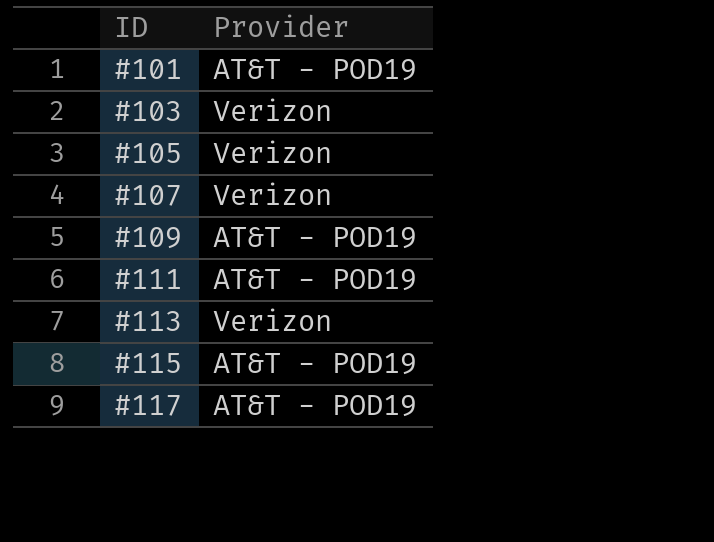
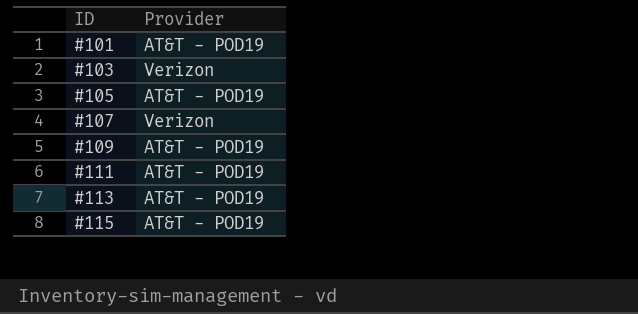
row #117: AT&T - POD19 -> none
#105 | Provider: Verizon -> AT&T - POD19
#113 | Provider: Verizon -> AT&T - POD19

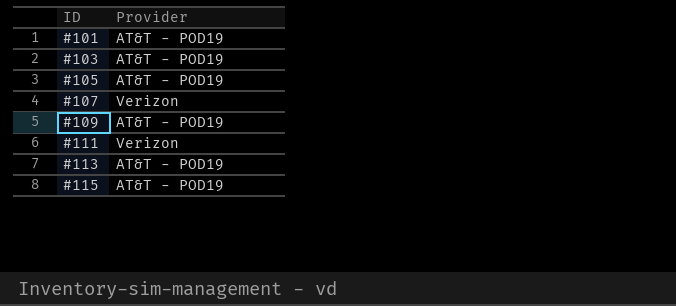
#103 | Provider: Verizon -> AT&T - POD19
#111 | Provider: AT&T - POD19 -> Verizon

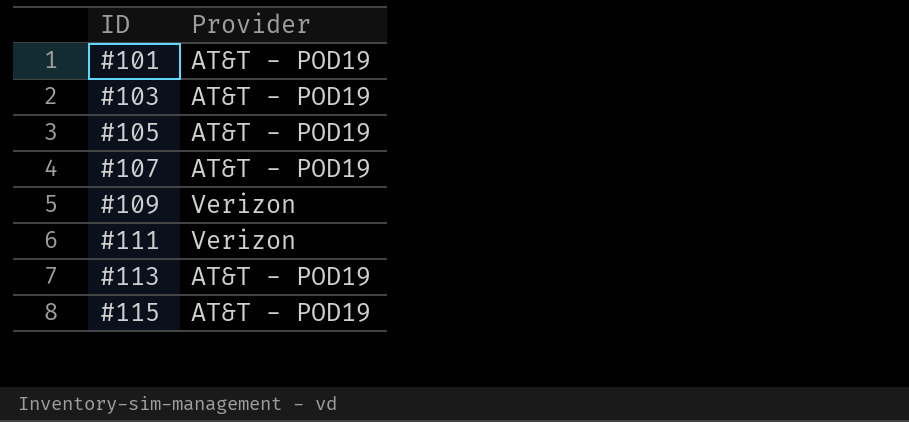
#107 | Provider: Verizon -> AT&T - POD19
#109 | Provider: AT&T - POD19 -> Verizon

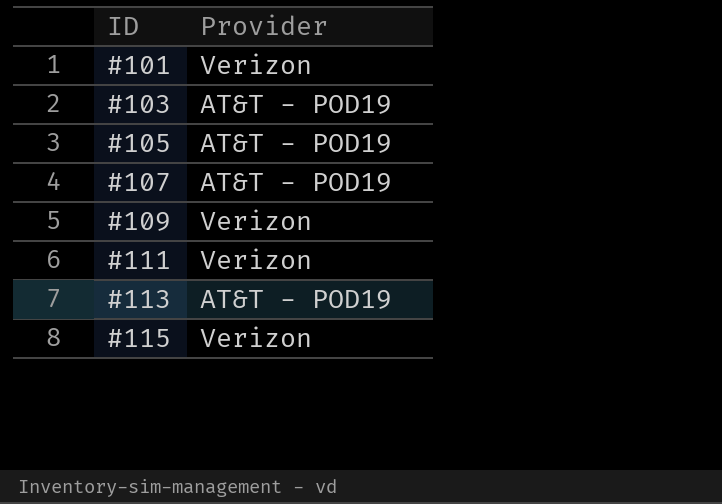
#101 | Provider: AT&T - POD19 -> Verizon
#115 | Provider: AT&T - POD19 -> Verizon

